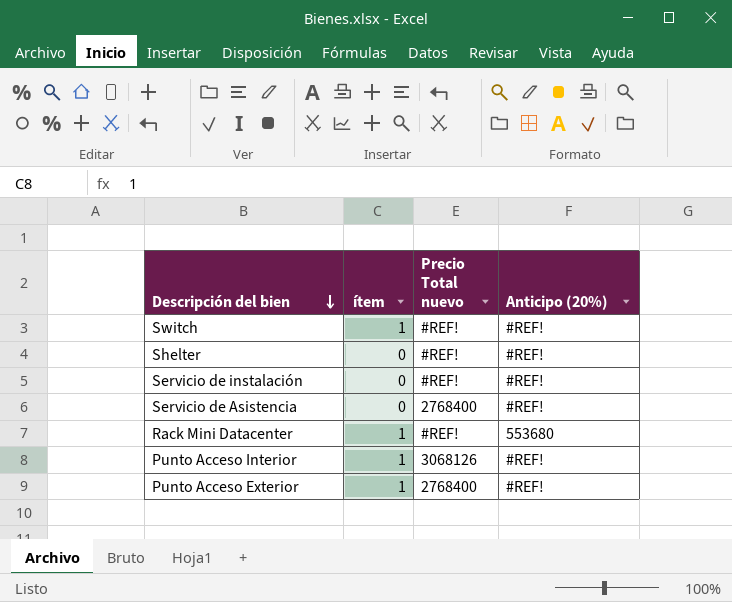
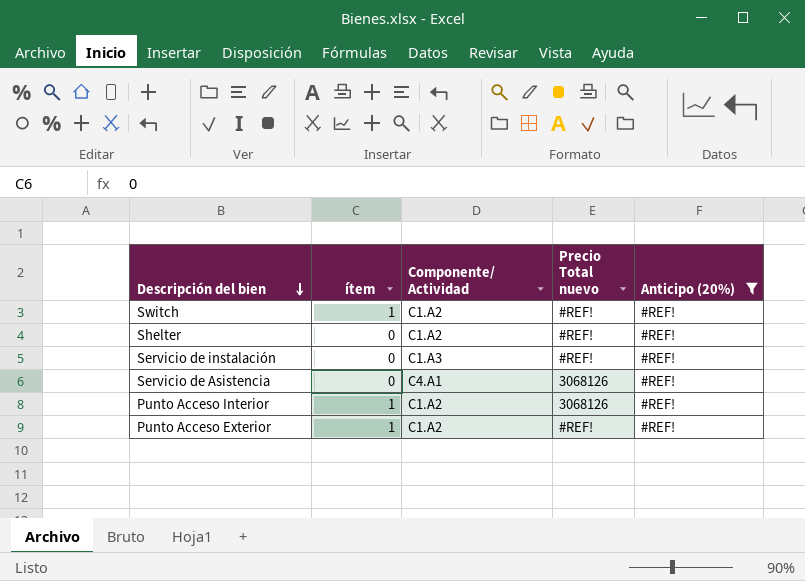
filter: none -> Anticipo (20%) = #REF!
column Componente/ Actividad | position: none -> 3
Servicio de Asistencia | Precio Total nuevo: 2768400 -> 3068126
Punto Acceso Exterior | Precio Total nuevo: 2768400 -> #REF!

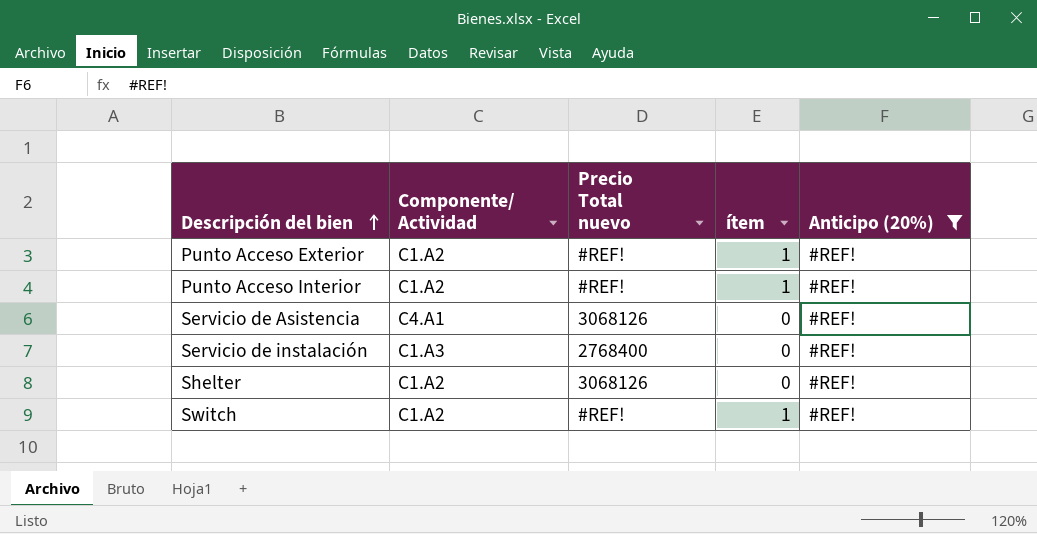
row order: Descripción del bien descending -> Descripción del bien ascending
column ítem | position: 2 -> 4
Punto Acceso Interior | Precio Total nuevo: 3068126 -> #REF!
Servicio de instalación | Precio Total nuevo: #REF! -> 2768400
Shelter | Precio Total nuevo: #REF! -> 3068126

